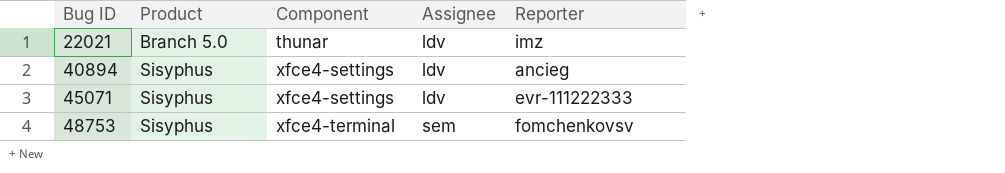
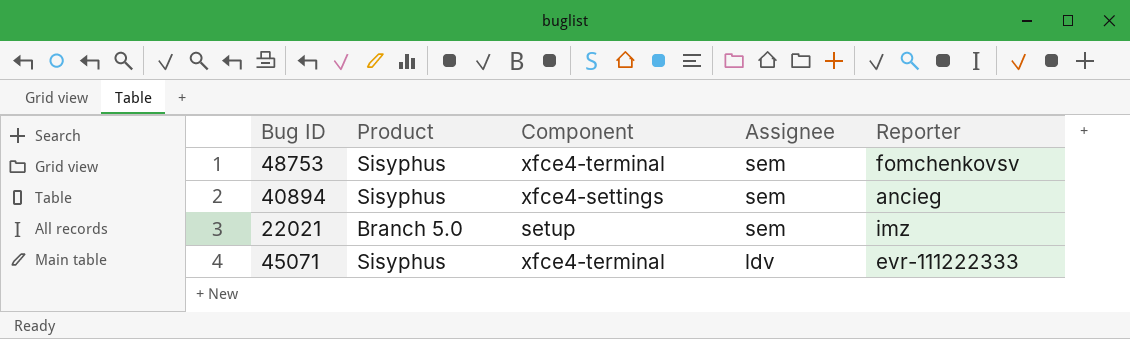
row order: Bug ID ascending -> Assignee descending
40894 | Assignee: ldv -> sem
22021 | Component: thunar -> setup
22021 | Assignee: ldv -> sem
45071 | Component: xfce4-settings -> xfce4-terminal

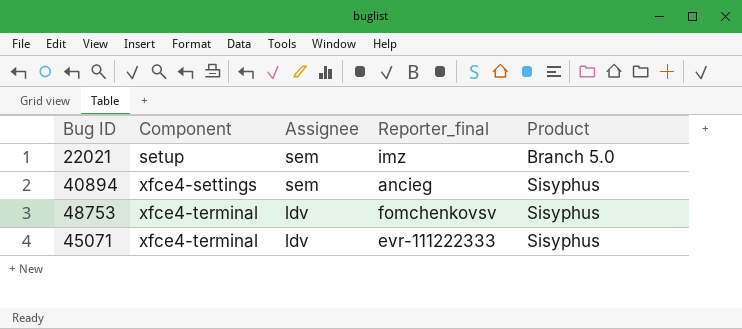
row order: Assignee descending -> Component ascending
column name: Reporter -> Reporter_final
column Product | position: 2 -> 5
48753 | Assignee: sem -> ldv

